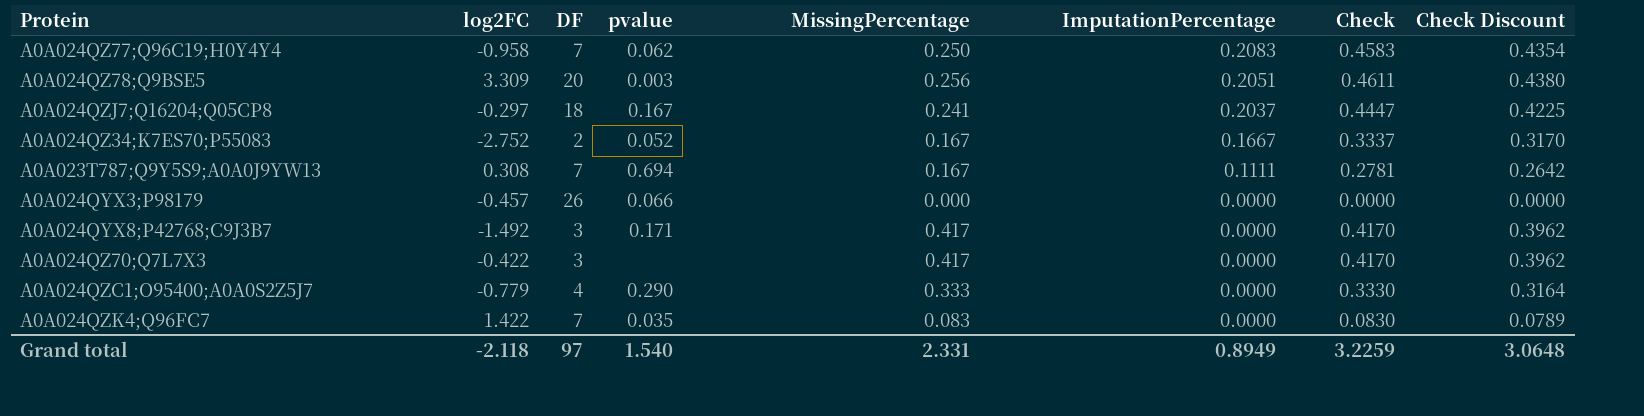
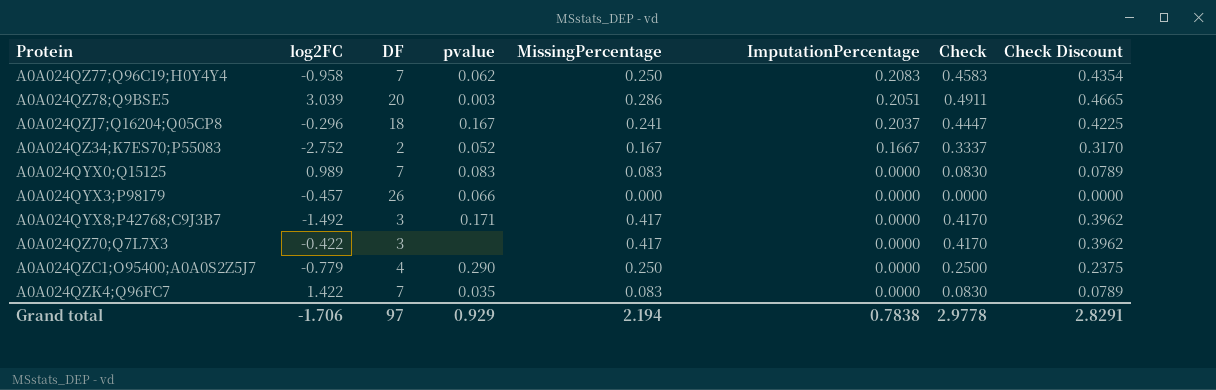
row A0A023T787;Q9Y5S9;A0A0J9YW13: 0.308 | 7 | 0.694 | 0.167 | 0.1111 | 0.2781 | 0.2642 -> none
A0A024QZ78;Q9BSE5 | log2FC: 3.309 -> 3.039
A0A024QZ78;Q9BSE5 | MissingPercentage: 0.256 -> 0.286
A0A024QZ78;Q9BSE5 | Check: 0.4611 -> 0.4911
A0A024QZ78;Q9BSE5 | Check Discount: 0.4380 -> 0.4665
A0A024QZJ7;Q16204;Q05CP8 | log2FC: -0.297 -> -0.296
row A0A024QYX0;Q15125: none -> 0.989 | 7 | 0.083 | 0.083 | 0.0000 | 0.0830 | 0.0789
A0A024QZC1;O95400;A0A0S2Z5J7 | MissingPercentage: 0.333 -> 0.250
A0A024QZC1;O95400;A0A0S2Z5J7 | Check: 0.3330 -> 0.2500
A0A024QZC1;O95400;A0A0S2Z5J7 | Check Discount: 0.3164 -> 0.2375
Grand total | log2FC: -2.118 -> -1.706
Grand total | pvalue: 1.540 -> 0.929
Grand total | MissingPercentage: 2.331 -> 2.194
Grand total | ImputationPercentage: 0.8949 -> 0.7838
Grand total | Check: 3.2259 -> 2.9778
Grand total | Check Discount: 3.0648 -> 2.8291

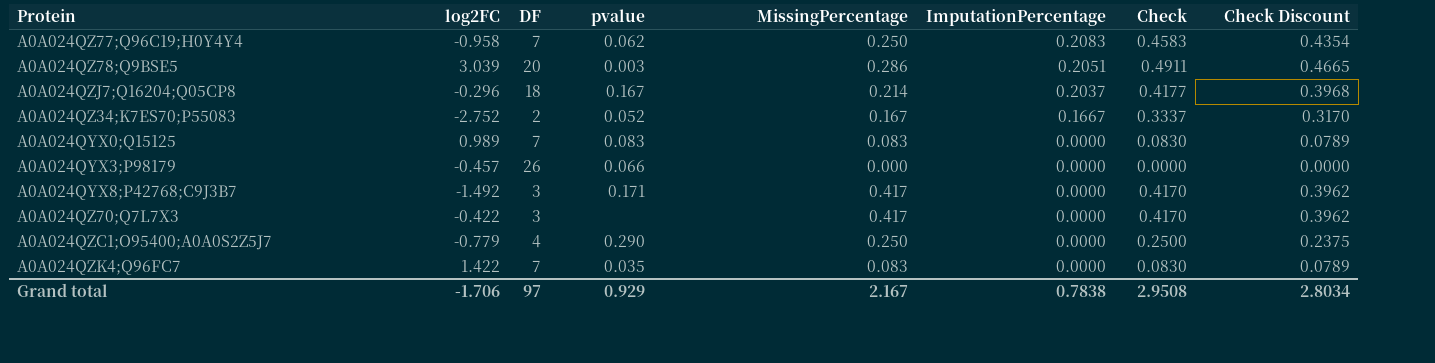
A0A024QZJ7;Q16204;Q05CP8 | MissingPercentage: 0.241 -> 0.214
A0A024QZJ7;Q16204;Q05CP8 | Check: 0.4447 -> 0.4177
A0A024QZJ7;Q16204;Q05CP8 | Check Discount: 0.4225 -> 0.3968
Grand total | MissingPercentage: 2.194 -> 2.167
Grand total | Check: 2.9778 -> 2.9508
Grand total | Check Discount: 2.8291 -> 2.8034

